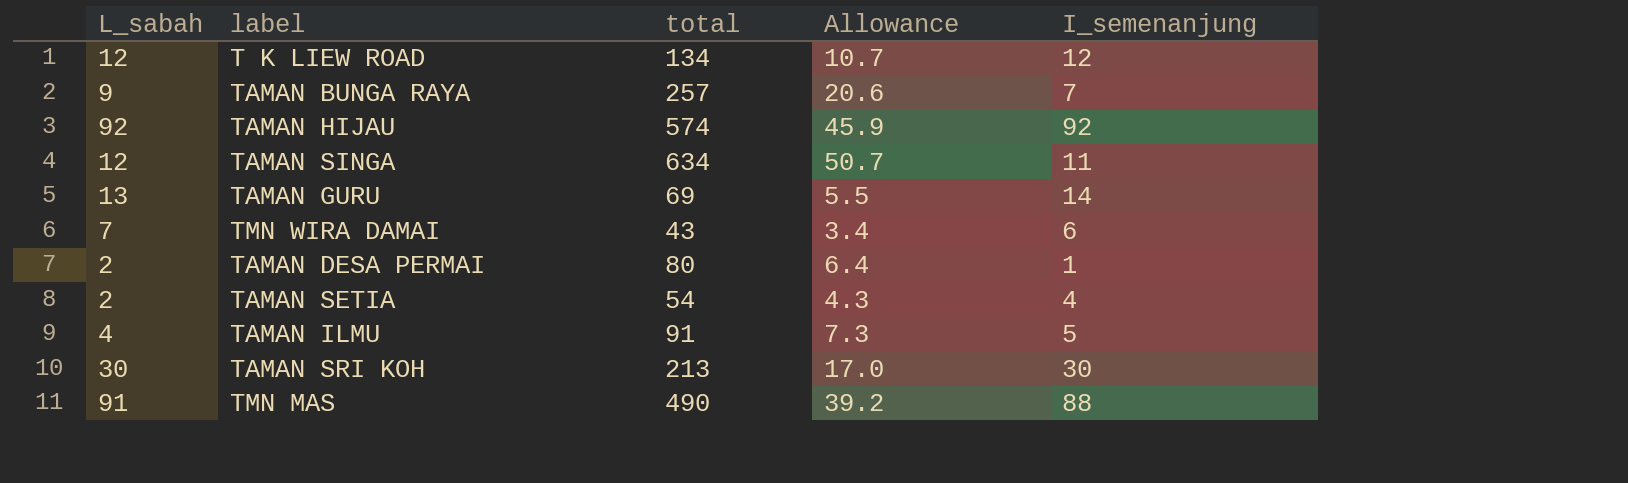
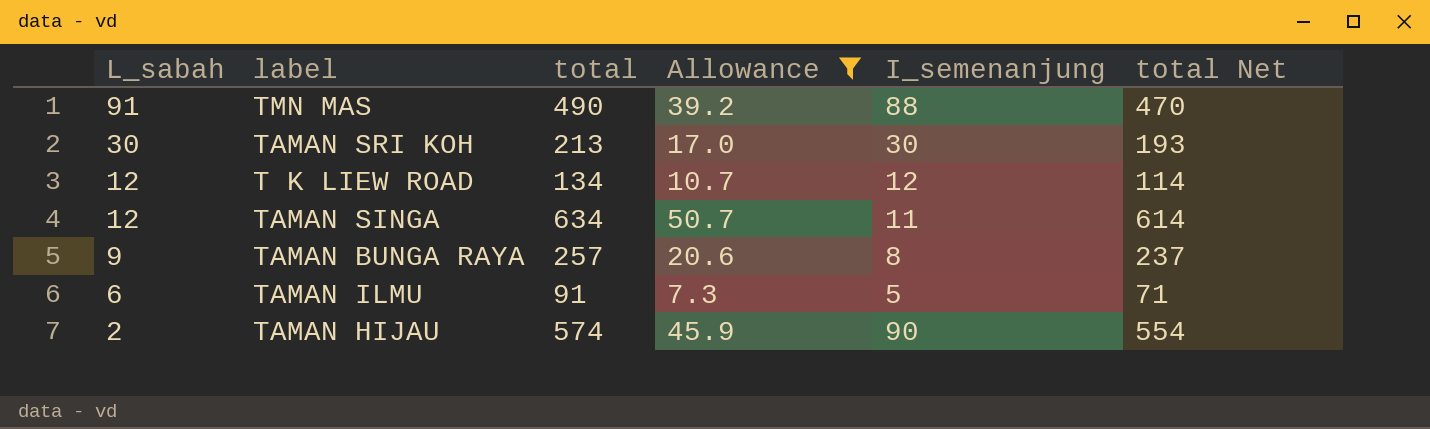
filter: none -> Allowance >= 7.3
row order: none -> L_sabah descending
column total Net | formula: none -> [total] - 20
TAMAN BUNGA RAYA | I_semenanjung: 7 -> 8
TAMAN ILMU | L_sabah: 4 -> 6
TAMAN HIJAU | L_sabah: 92 -> 2
TAMAN HIJAU | I_semenanjung: 92 -> 90

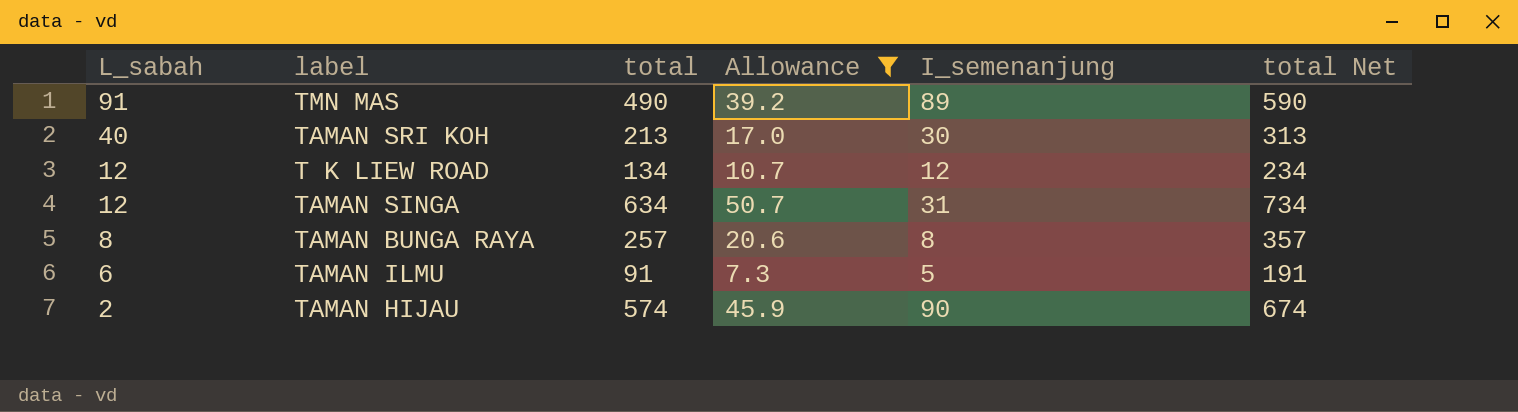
column total Net | formula: [total] - 20 -> [total] + 100
TMN MAS | I_semenanjung: 88 -> 89
TAMAN SRI KOH | L_sabah: 30 -> 40
TAMAN SINGA | I_semenanjung: 11 -> 31
TAMAN BUNGA RAYA | L_sabah: 9 -> 8

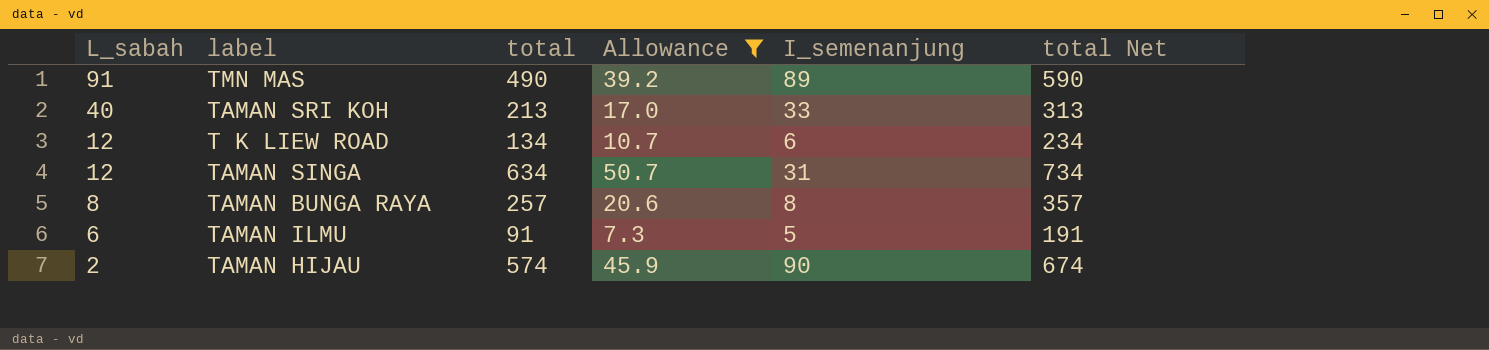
TAMAN SRI KOH | I_semenanjung: 30 -> 33
T K LIEW ROAD | I_semenanjung: 12 -> 6

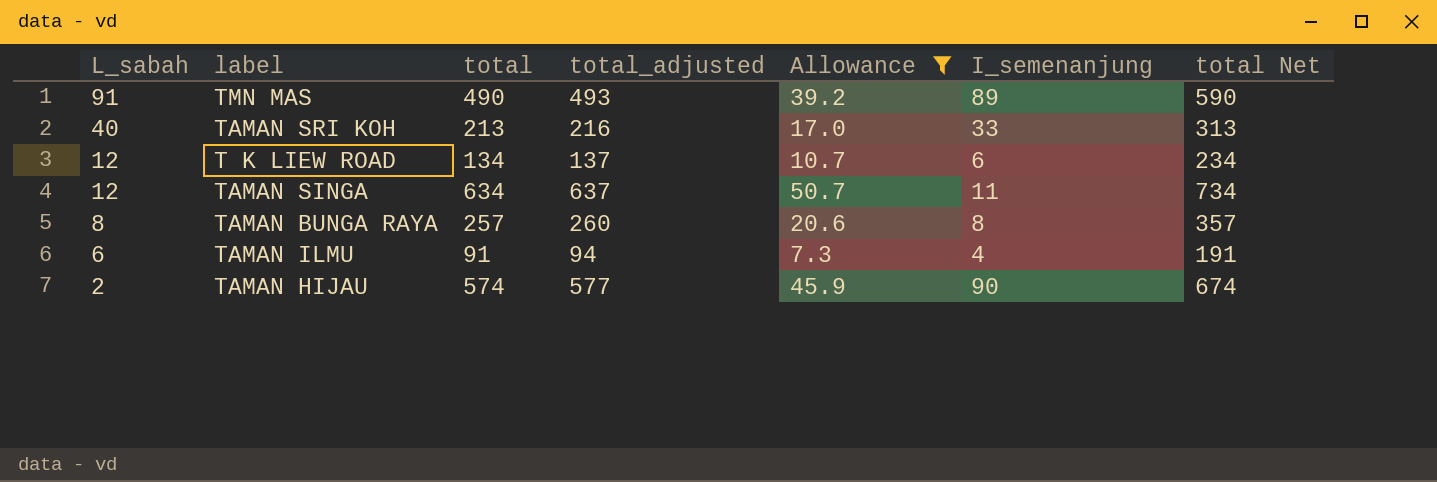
column total_adjusted | formula: none -> [total] + 3
TAMAN SINGA | I_semenanjung: 31 -> 11
TAMAN ILMU | I_semenanjung: 5 -> 4

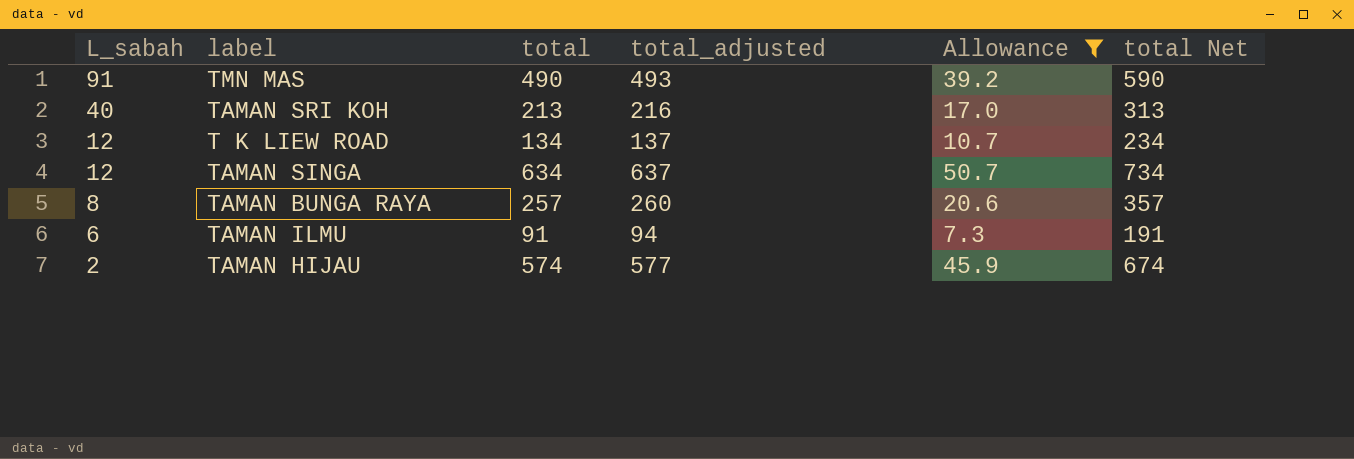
column I_semenanjung | position: 6 -> none

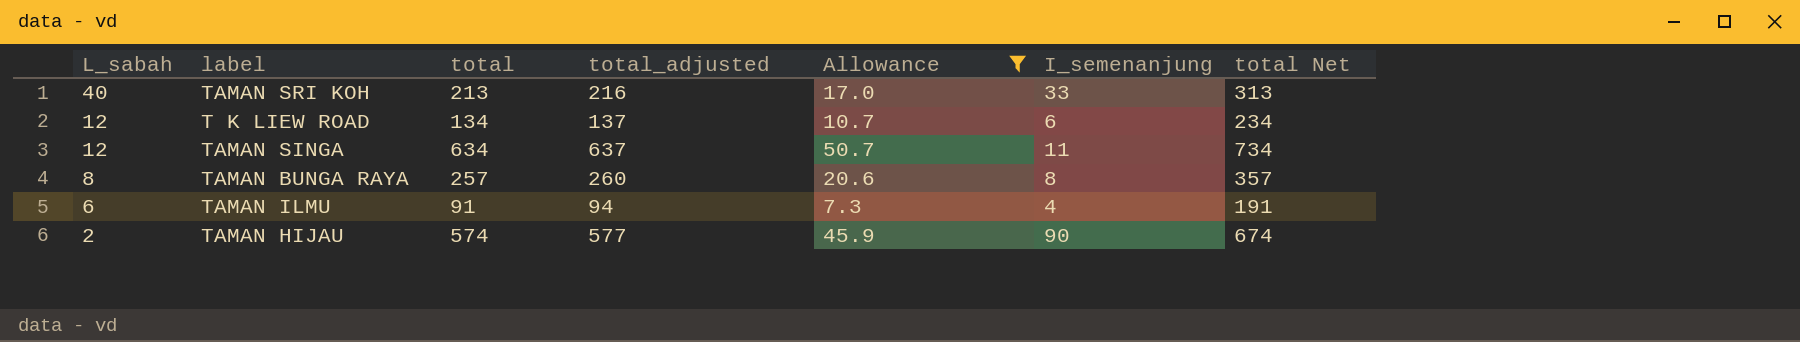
column I_semenanjung | position: none -> 6
row TMN MAS: 91 | 490 | 493 | 39.2 | 590 -> none

